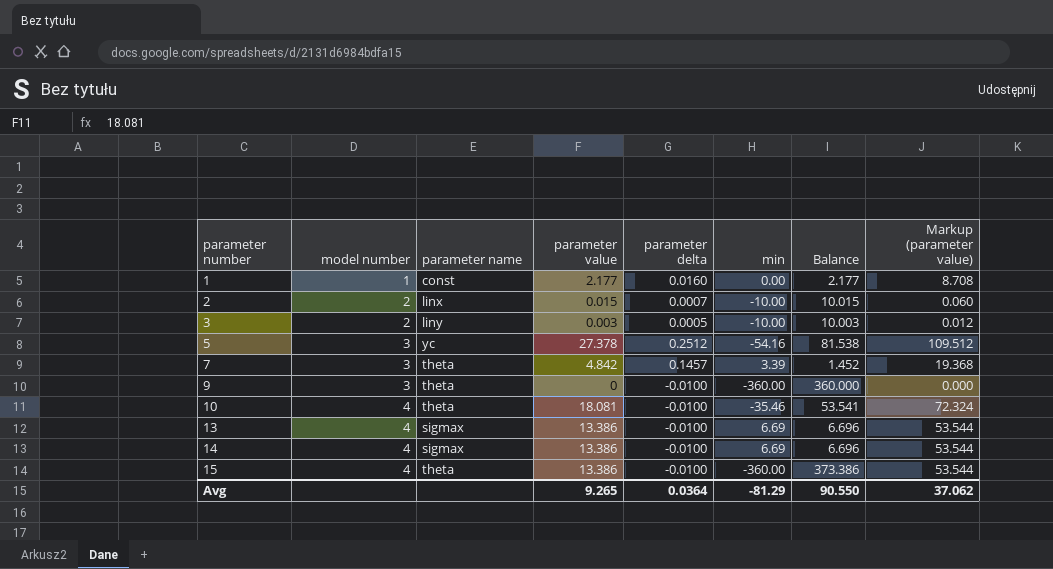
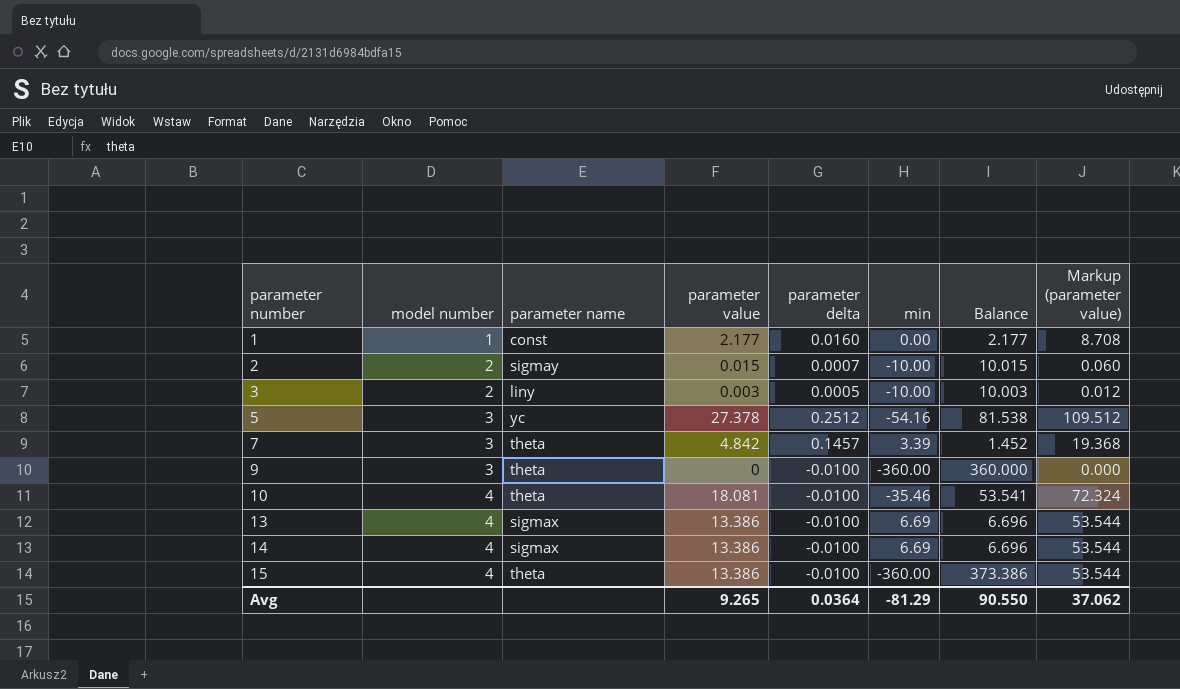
2 | parameter name: linx -> sigmay

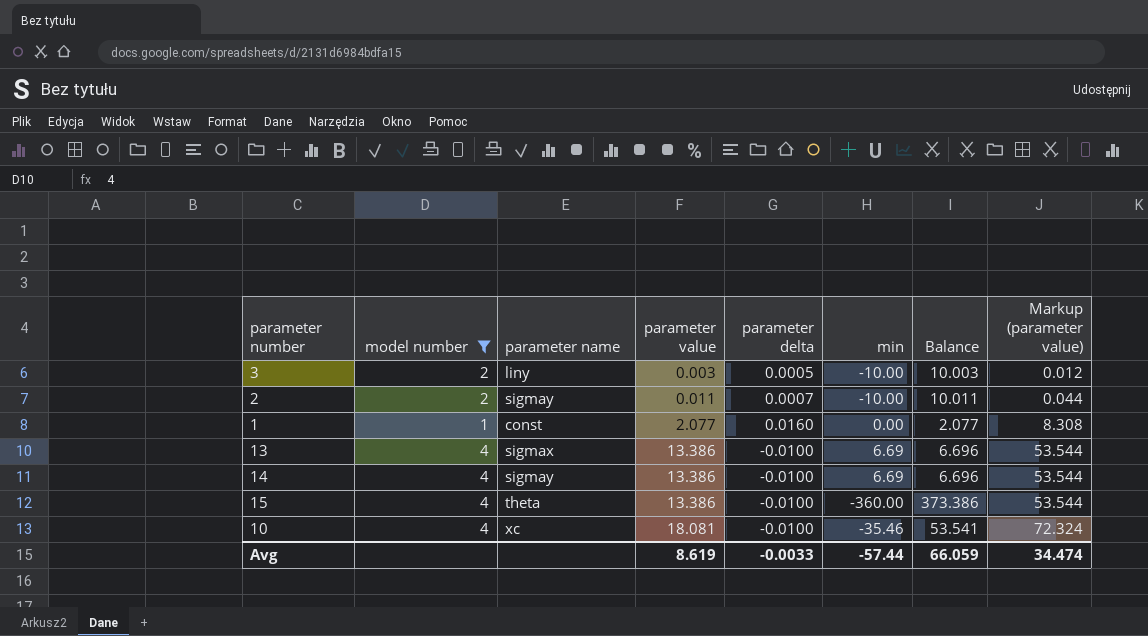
filter: none -> model number != 3
row order: parameter number ascending -> parameter value ascending
2 | parameter value: 0.015 -> 0.011
2 | Balance: 10.015 -> 10.011
2 | Markup (parameter value): 0.060 -> 0.044
1 | parameter value: 2.177 -> 2.077
1 | Balance: 2.177 -> 2.077
1 | Markup (parameter value): 8.708 -> 8.308
14 | parameter name: sigmax -> sigmay
10 | parameter name: theta -> xc
Avg | parameter value: 9.265 -> 8.619
Avg | parameter delta: 0.0364 -> -0.0033
Avg | min: -81.29 -> -57.44
Avg | Balance: 90.550 -> 66.059
Avg | Markup (parameter value): 37.062 -> 34.474

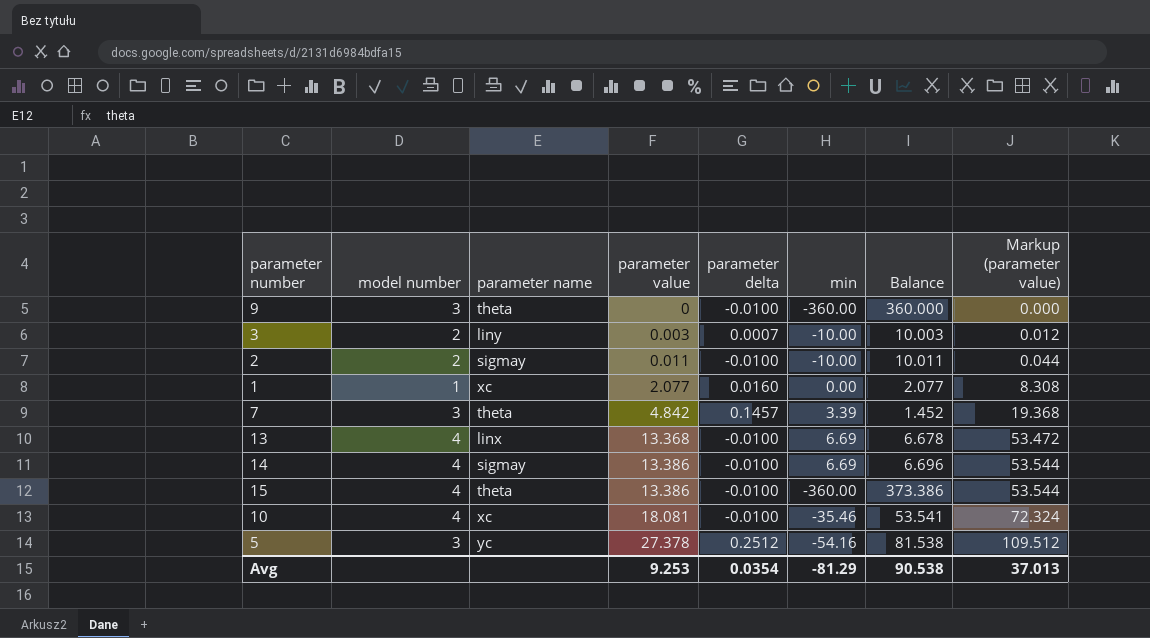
filter: model number != 3 -> none
3 | parameter delta: 0.0005 -> 0.0007
2 | parameter delta: 0.0007 -> -0.0100
1 | parameter name: const -> xc
13 | parameter name: sigmax -> linx
13 | parameter value: 13.386 -> 13.368
13 | Balance: 6.696 -> 6.678
13 | Markup (parameter value): 53.544 -> 53.472
Avg | parameter value: 8.619 -> 9.253
Avg | parameter delta: -0.0033 -> 0.0354
Avg | min: -57.44 -> -81.29
Avg | Balance: 66.059 -> 90.538
Avg | Markup (parameter value): 34.474 -> 37.013

